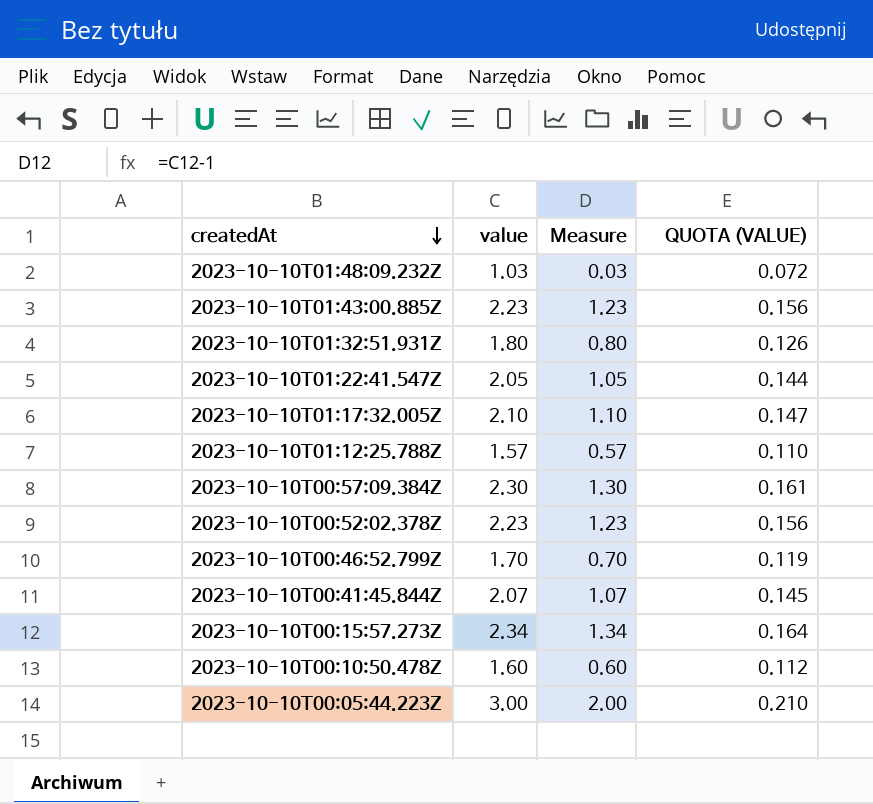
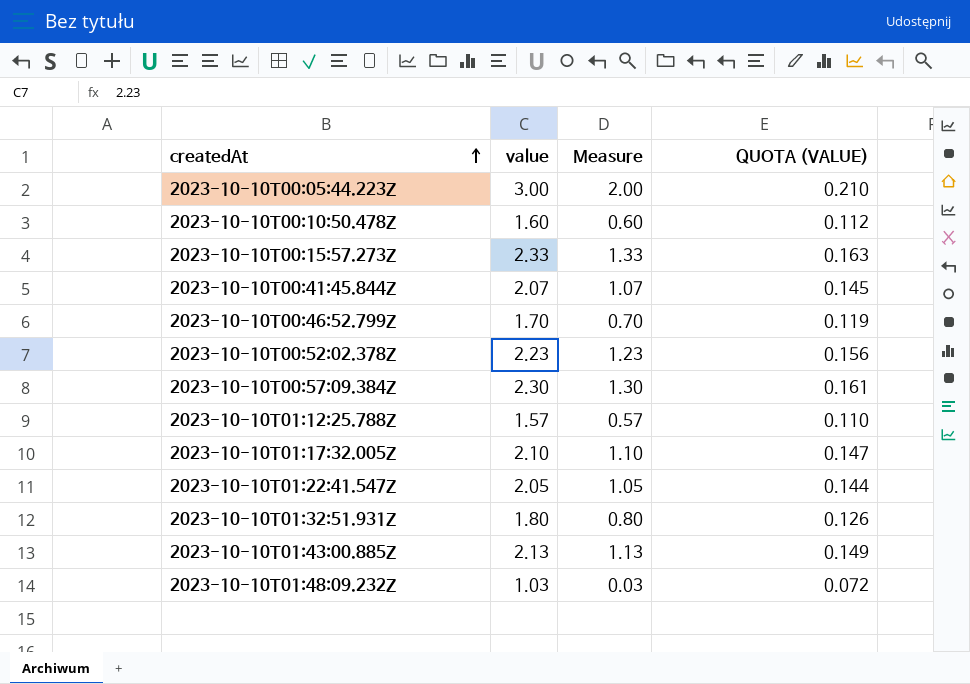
row order: createdAt descending -> createdAt ascending
2023-10-10T00:15:57.273Z | value: 2.34 -> 2.33
2023-10-10T00:15:57.273Z | Measure: 1.34 -> 1.33
2023-10-10T00:15:57.273Z | QUOTA (VALUE): 0.164 -> 0.163
2023-10-10T01:43:00.885Z | value: 2.23 -> 2.13
2023-10-10T01:43:00.885Z | Measure: 1.23 -> 1.13
2023-10-10T01:43:00.885Z | QUOTA (VALUE): 0.156 -> 0.149

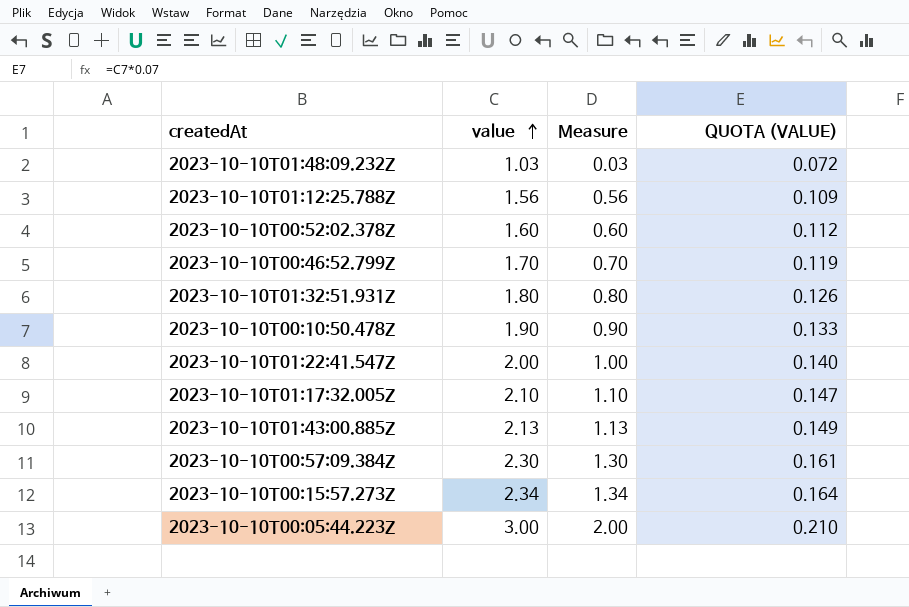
row order: createdAt ascending -> value ascending
row 2023-10-10T00:41:45.844Z: 2.07 | 1.07 | 0.145 -> none
2023-10-10T01:12:25.788Z | value: 1.57 -> 1.56
2023-10-10T01:12:25.788Z | Measure: 0.57 -> 0.56
2023-10-10T01:12:25.788Z | QUOTA (VALUE): 0.110 -> 0.109
2023-10-10T00:52:02.378Z | value: 2.23 -> 1.60
2023-10-10T00:52:02.378Z | Measure: 1.23 -> 0.60
2023-10-10T00:52:02.378Z | QUOTA (VALUE): 0.156 -> 0.112
2023-10-10T00:10:50.478Z | value: 1.60 -> 1.90
2023-10-10T00:10:50.478Z | Measure: 0.60 -> 0.90
2023-10-10T00:10:50.478Z | QUOTA (VALUE): 0.112 -> 0.133
2023-10-10T01:22:41.547Z | value: 2.05 -> 2.00
2023-10-10T01:22:41.547Z | Measure: 1.05 -> 1.00
2023-10-10T01:22:41.547Z | QUOTA (VALUE): 0.144 -> 0.140
2023-10-10T00:15:57.273Z | value: 2.33 -> 2.34
2023-10-10T00:15:57.273Z | Measure: 1.33 -> 1.34
2023-10-10T00:15:57.273Z | QUOTA (VALUE): 0.163 -> 0.164

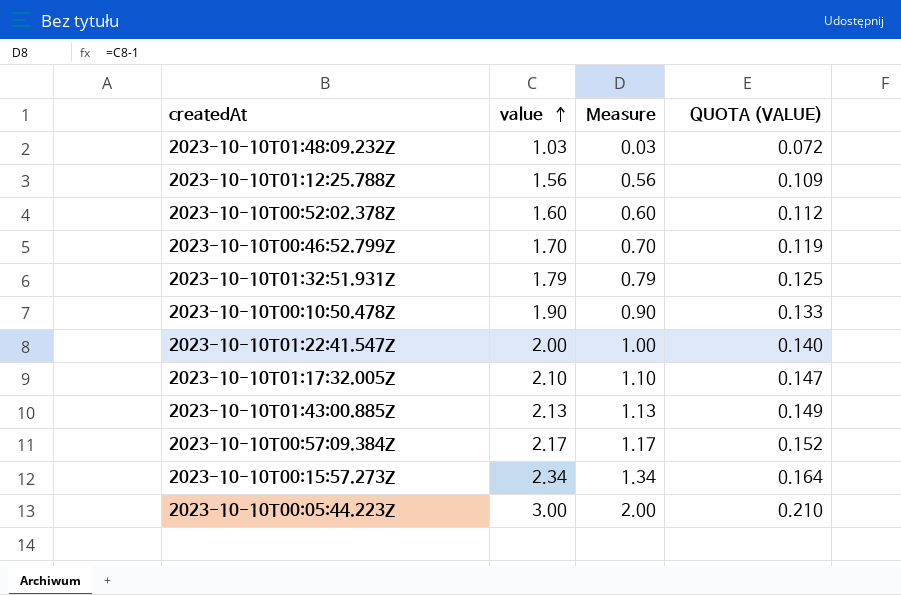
2023-10-10T01:32:51.931Z | value: 1.80 -> 1.79
2023-10-10T01:32:51.931Z | Measure: 0.80 -> 0.79
2023-10-10T01:32:51.931Z | QUOTA (VALUE): 0.126 -> 0.125
2023-10-10T00:57:09.384Z | value: 2.30 -> 2.17
2023-10-10T00:57:09.384Z | Measure: 1.30 -> 1.17
2023-10-10T00:57:09.384Z | QUOTA (VALUE): 0.161 -> 0.152

